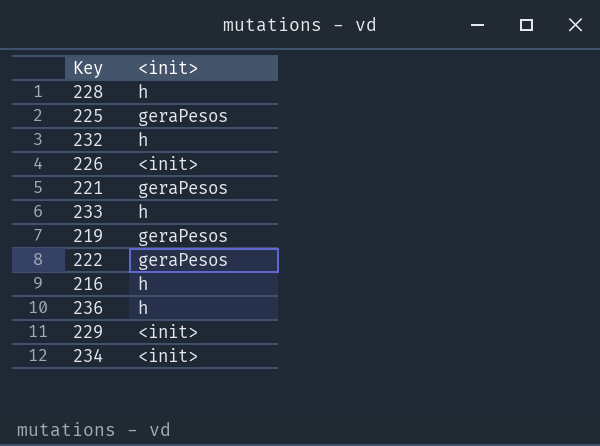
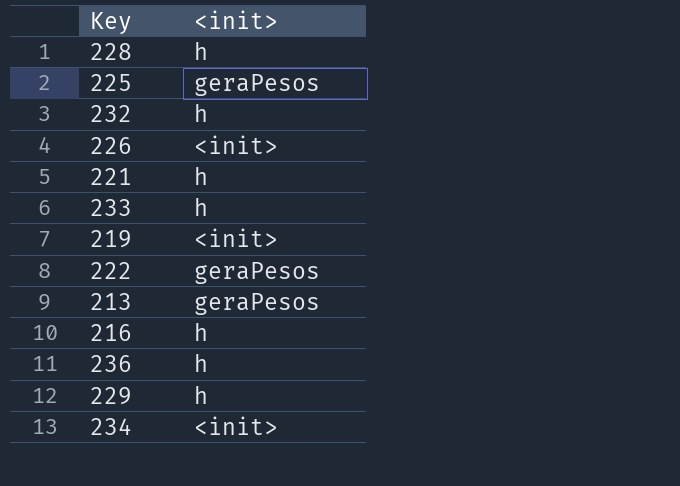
221 | <init>: geraPesos -> h
219 | <init>: geraPesos -> <init>
row 213: none -> geraPesos
229 | <init>: <init> -> h

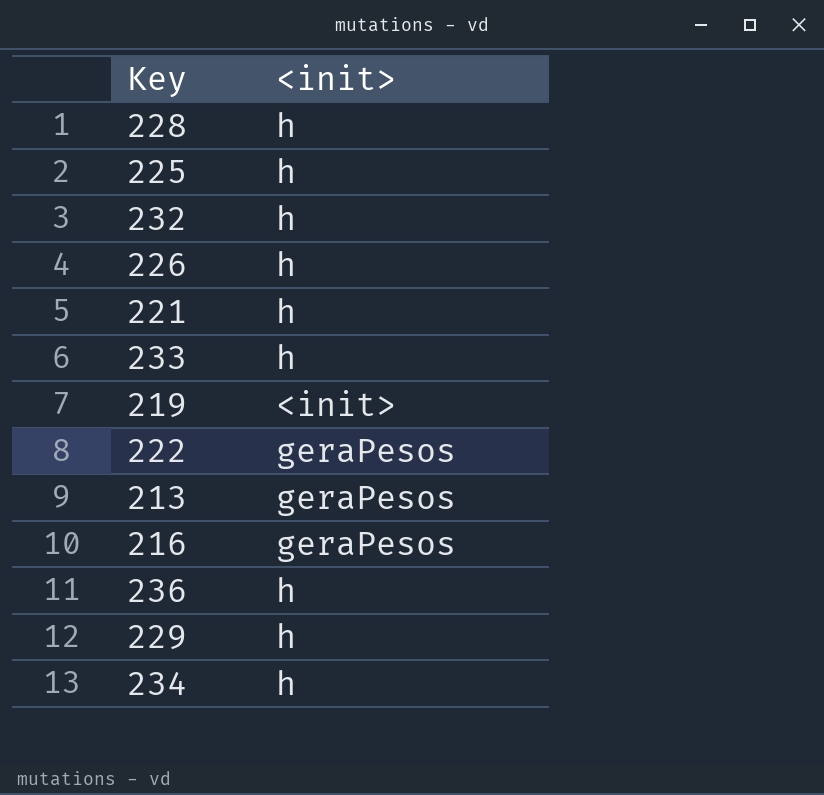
225 | <init>: geraPesos -> h
226 | <init>: <init> -> h
216 | <init>: h -> geraPesos
234 | <init>: <init> -> h

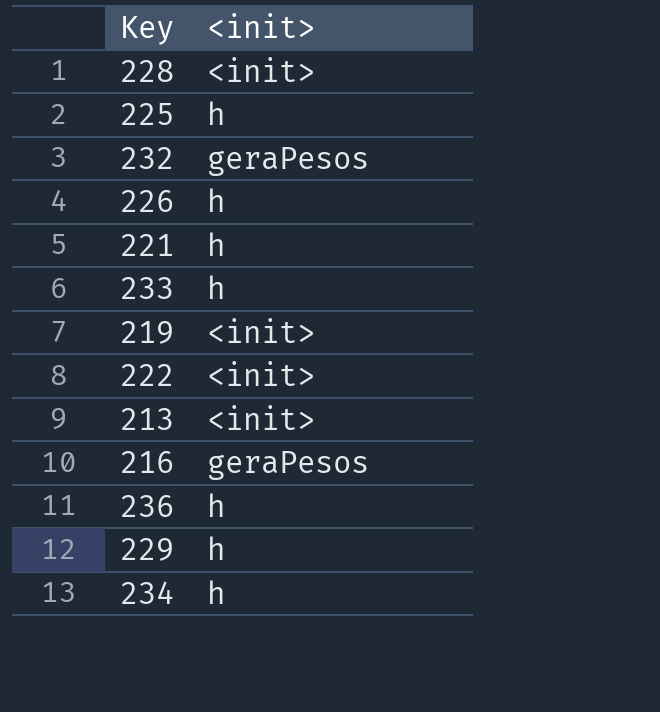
228 | <init>: h -> <init>
232 | <init>: h -> geraPesos
222 | <init>: geraPesos -> <init>
213 | <init>: geraPesos -> <init>

